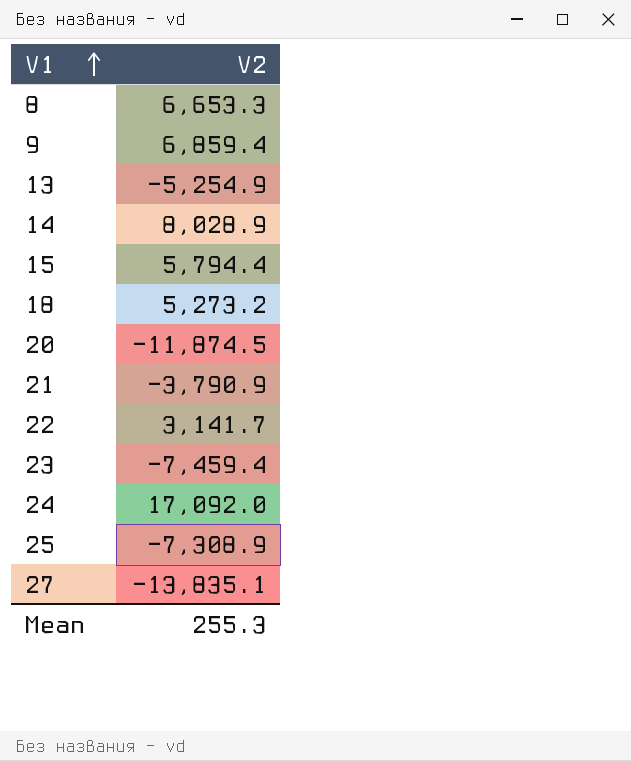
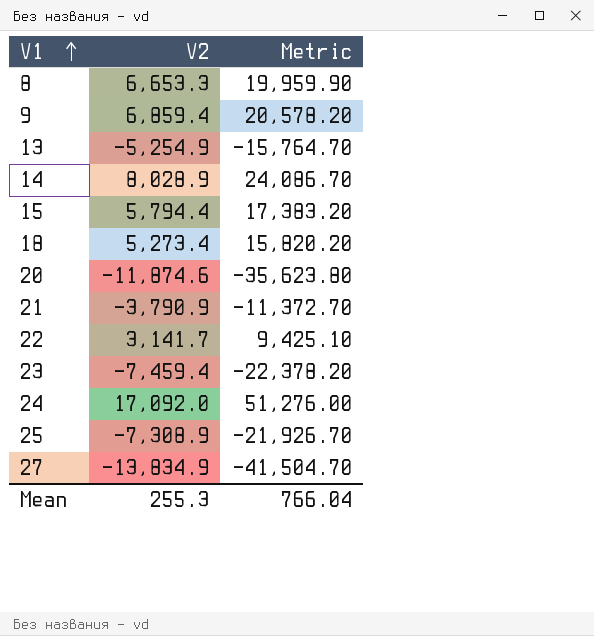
column Metric | formula: none -> [V2] * 3
18 | V2: 5,273.2 -> 5,273.4
20 | V2: -11,874.5 -> -11,874.6
27 | V2: -13,835.1 -> -13,834.9

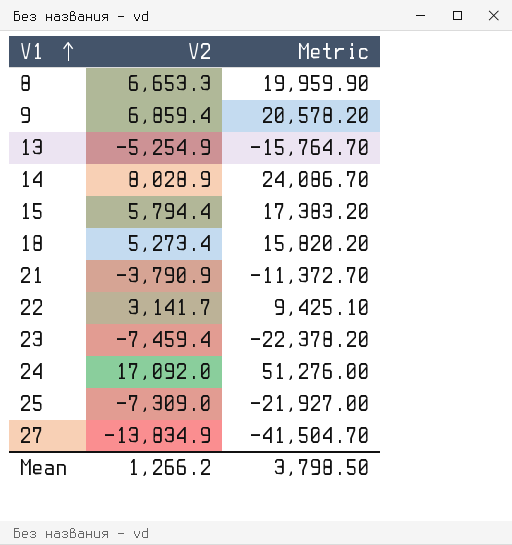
row 20: -11,874.6 | -35,623.80 -> none
25 | V2: -7,308.9 -> -7,309.0
25 | Metric: -21,926.70 -> -21,927.00
Mean | V2: 255.3 -> 1,266.2
Mean | Metric: 766.04 -> 3,798.50

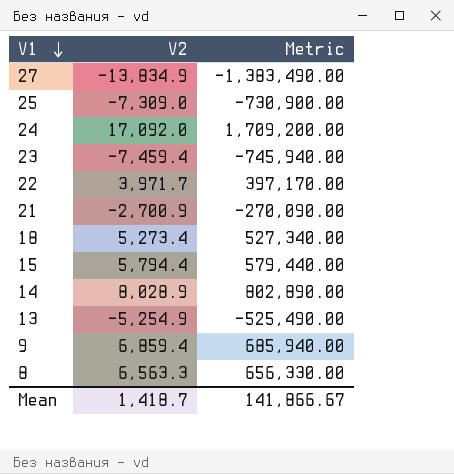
row order: V1 ascending -> V1 descending
column Metric | formula: [V2] * 3 -> [V2] * 100
22 | V2: 3,141.7 -> 3,971.7
21 | V2: -3,790.9 -> -2,700.9
8 | V2: 6,653.3 -> 6,563.3
Mean | V2: 1,266.2 -> 1,418.7
Mean | Metric: 3,798.50 -> 141,866.67

